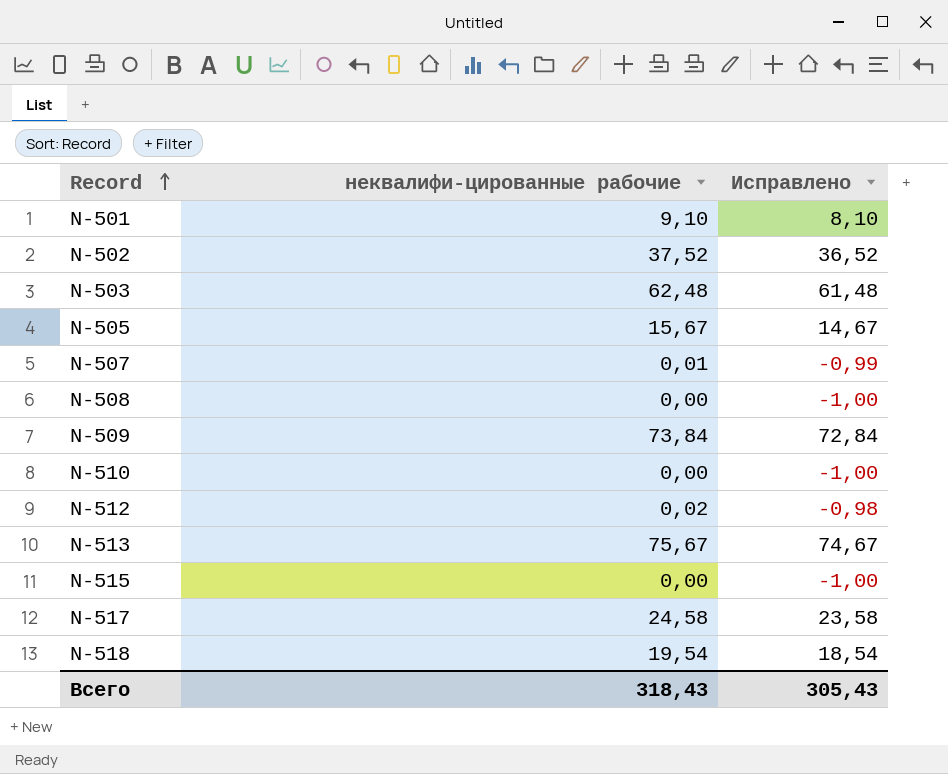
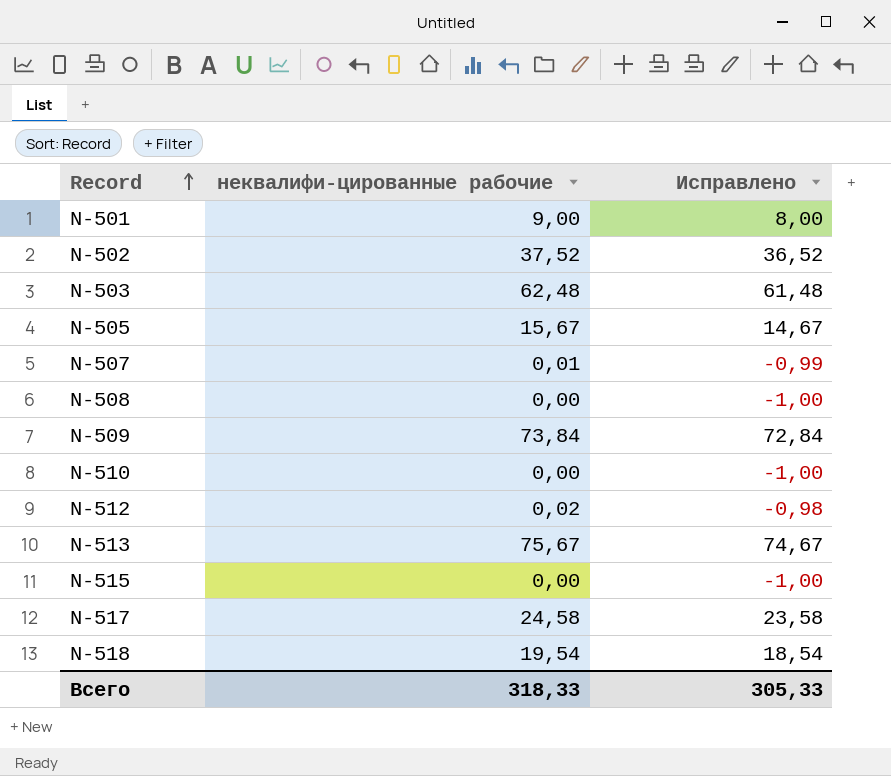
N-501 | неквалифи-цированные рабочие: 9,10 -> 9,00
N-501 | Исправлено: 8,10 -> 8,00
Всего | неквалифи-цированные рабочие: 318,43 -> 318,33
Всего | Исправлено: 305,43 -> 305,33

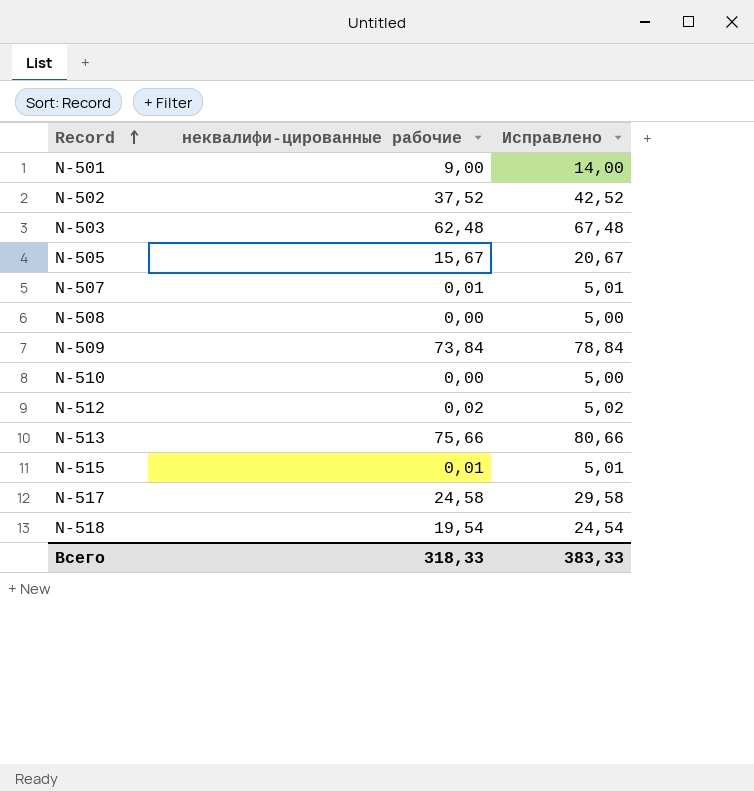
column Исправлено | formula: [неквалифи-цированные рабочие] - 1 -> [неквалифи-цированные рабочие] + 5
N-513 | неквалифи-цированные рабочие: 75,67 -> 75,66
N-515 | неквалифи-цированные рабочие: 0,00 -> 0,01
Всего | Исправлено: 305,33 -> 383,33

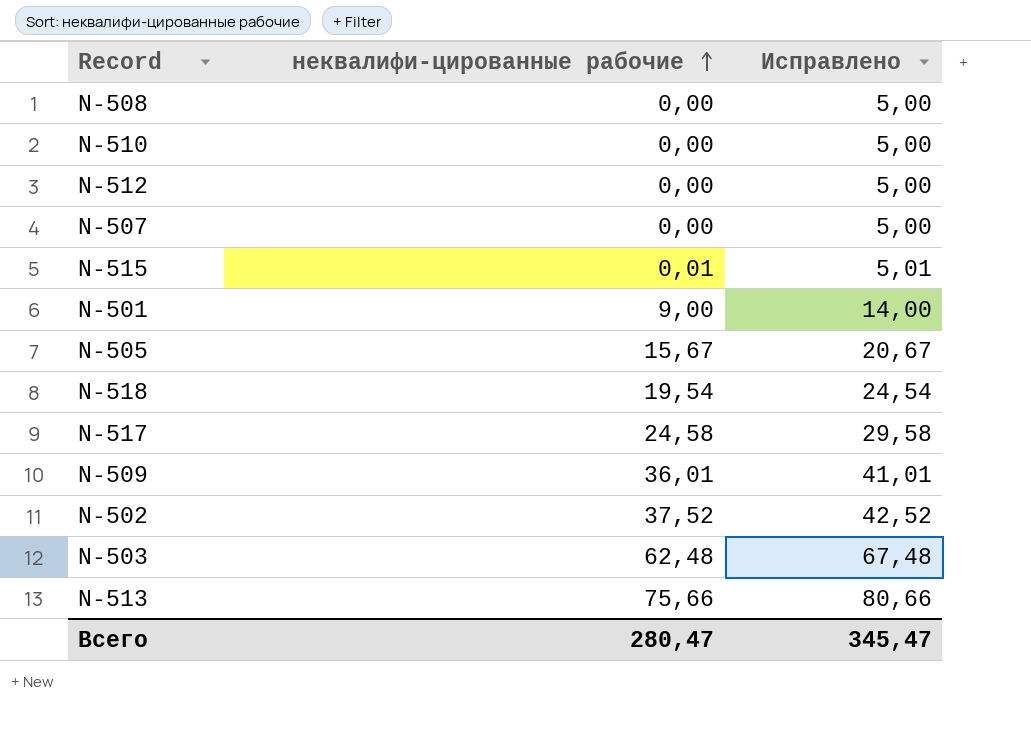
row order: Record ascending -> неквалифи-цированные рабочие ascending
N-512 | неквалифи-цированные рабочие: 0,02 -> 0,00
N-512 | Исправлено: 5,02 -> 5,00
N-507 | неквалифи-цированные рабочие: 0,01 -> 0,00
N-507 | Исправлено: 5,01 -> 5,00
N-509 | неквалифи-цированные рабочие: 73,84 -> 36,01
N-509 | Исправлено: 78,84 -> 41,01
Всего | неквалифи-цированные рабочие: 318,33 -> 280,47
Всего | Исправлено: 383,33 -> 345,47

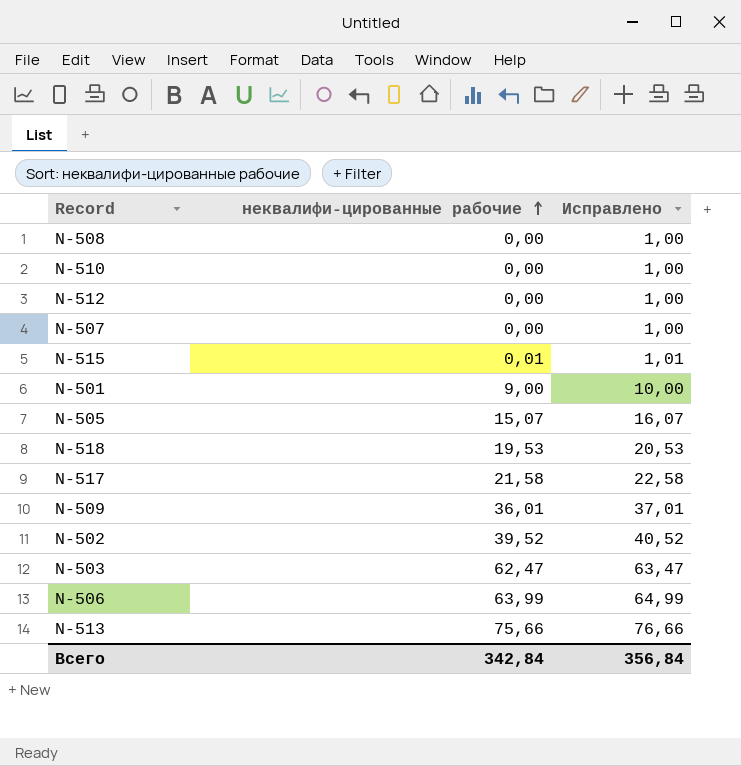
column Исправлено | formula: [неквалифи-цированные рабочие] + 5 -> [неквалифи-цированные рабочие] + 1
N-505 | неквалифи-цированные рабочие: 15,67 -> 15,07
N-518 | неквалифи-цированные рабочие: 19,54 -> 19,53
N-517 | неквалифи-цированные рабочие: 24,58 -> 21,58
N-502 | неквалифи-цированные рабочие: 37,52 -> 39,52
N-503 | неквалифи-цированные рабочие: 62,48 -> 62,47
row N-506: none -> 63,99 | 64,99
Всего | неквалифи-цированные рабочие: 280,47 -> 342,84
Всего | Исправлено: 345,47 -> 356,84

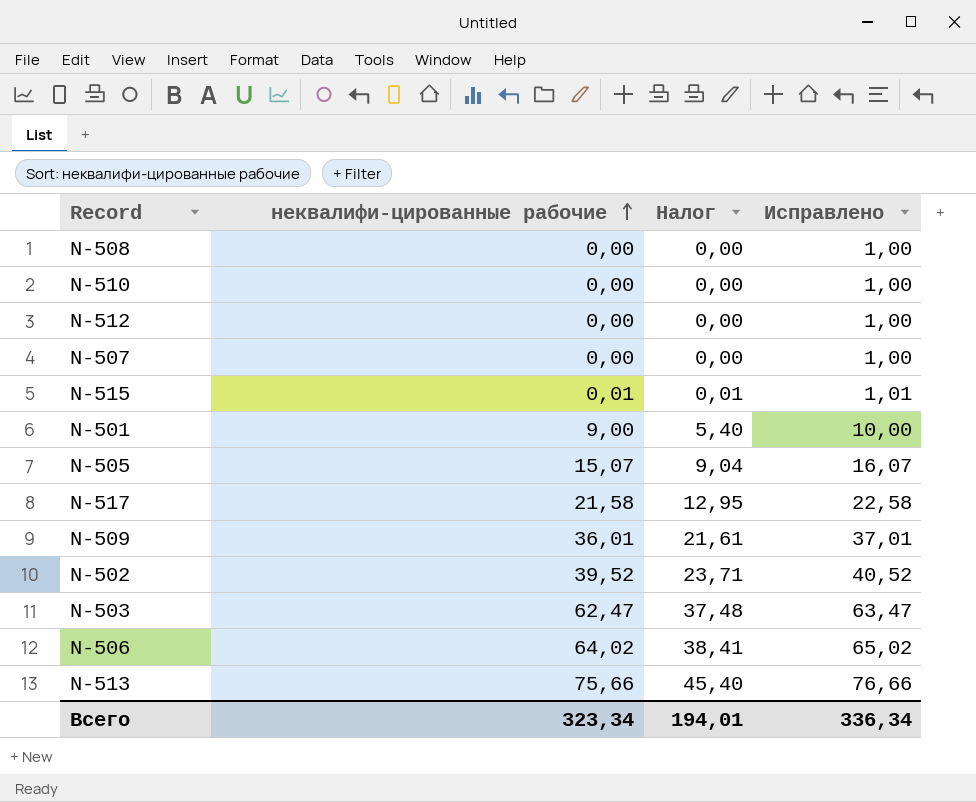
column Налог | formula: none -> [неквалифи-цированные рабочие] * 0,6
row N-518: 19,53 | 20,53 -> none
N-506 | неквалифи-цированные рабочие: 63,99 -> 64,02
N-506 | Исправлено: 64,99 -> 65,02
Всего | неквалифи-цированные рабочие: 342,84 -> 323,34
Всего | Исправлено: 356,84 -> 336,34

